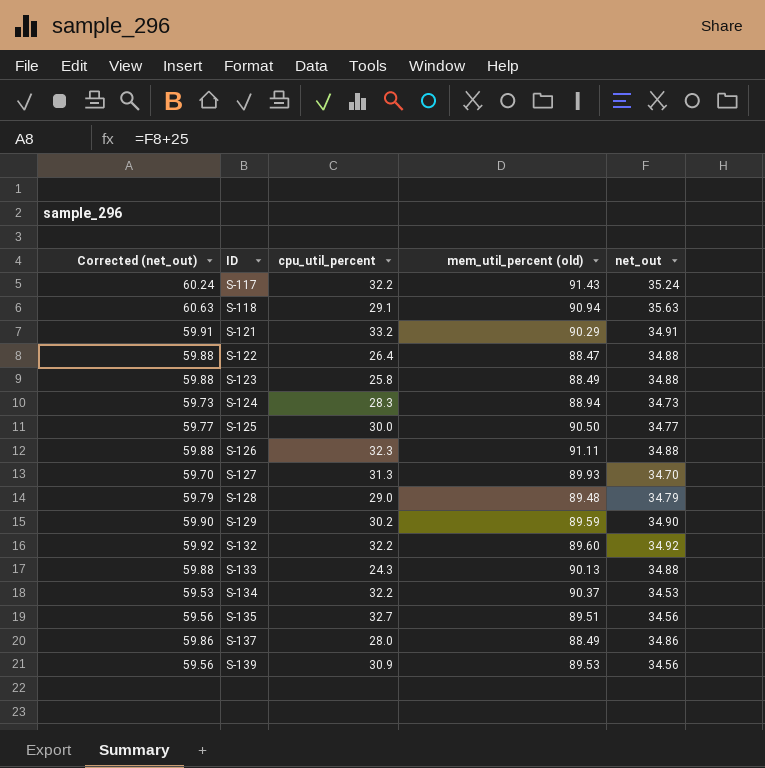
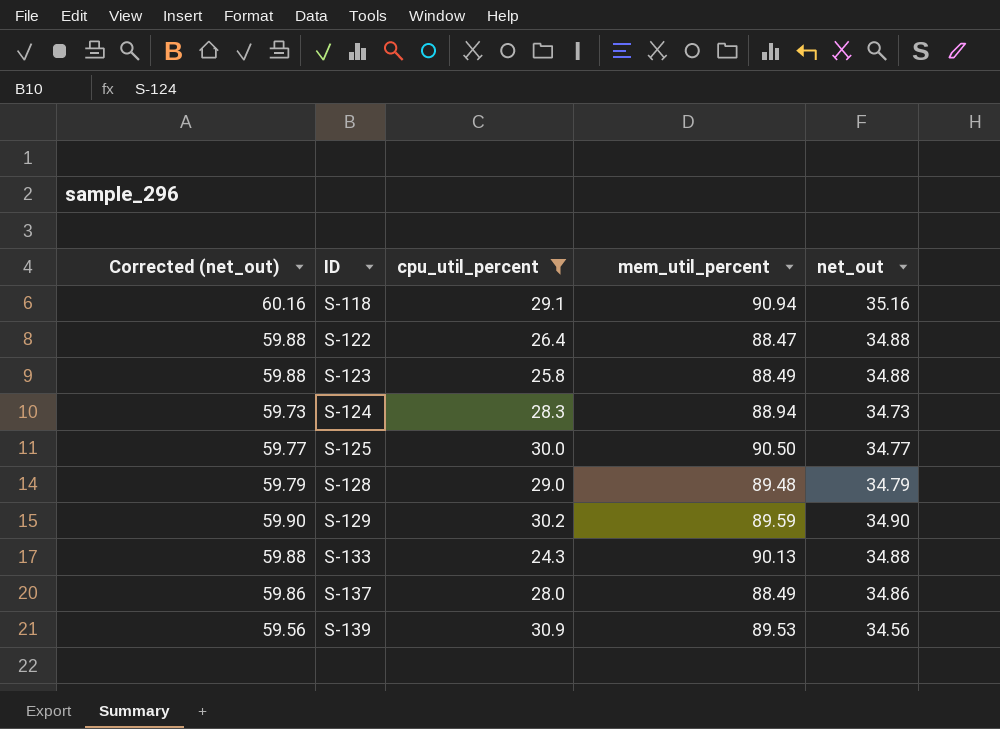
filter: none -> cpu_util_percent <= 30.9
column name: mem_util_percent (old) -> mem_util_percent
S-118 | Corrected (net_out): 60.63 -> 60.16
S-118 | net_out: 35.63 -> 35.16

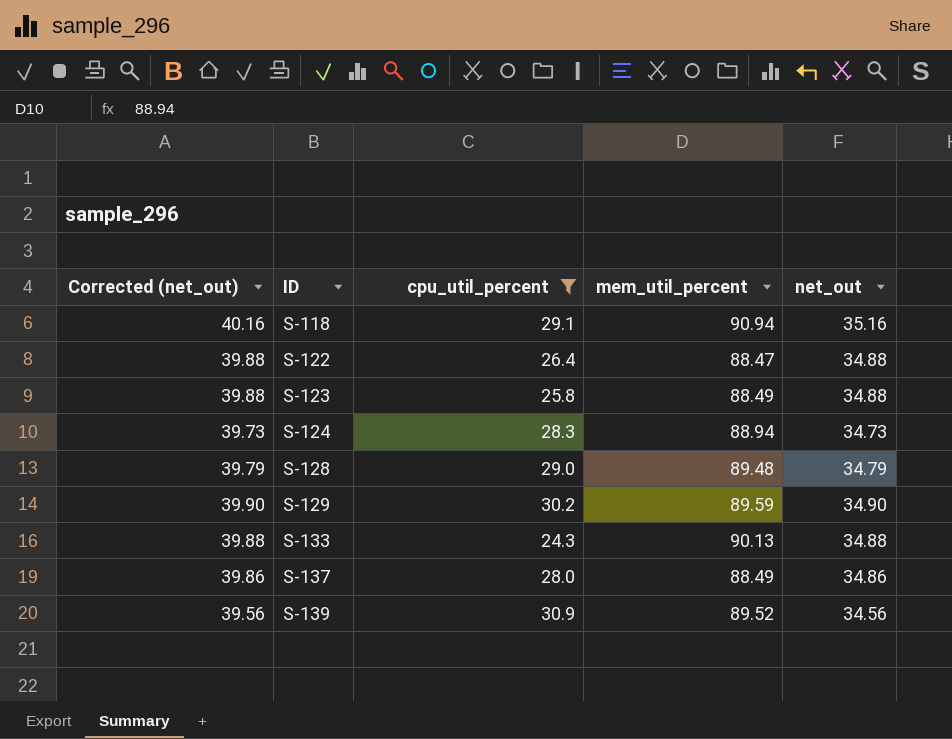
column Corrected (net_out) | formula: [net_out] + 25 -> [net_out] + 5
row S-125: 59.77 | 30.0 | 90.50 | 34.77 -> none
S-139 | mem_util_percent: 89.53 -> 89.52

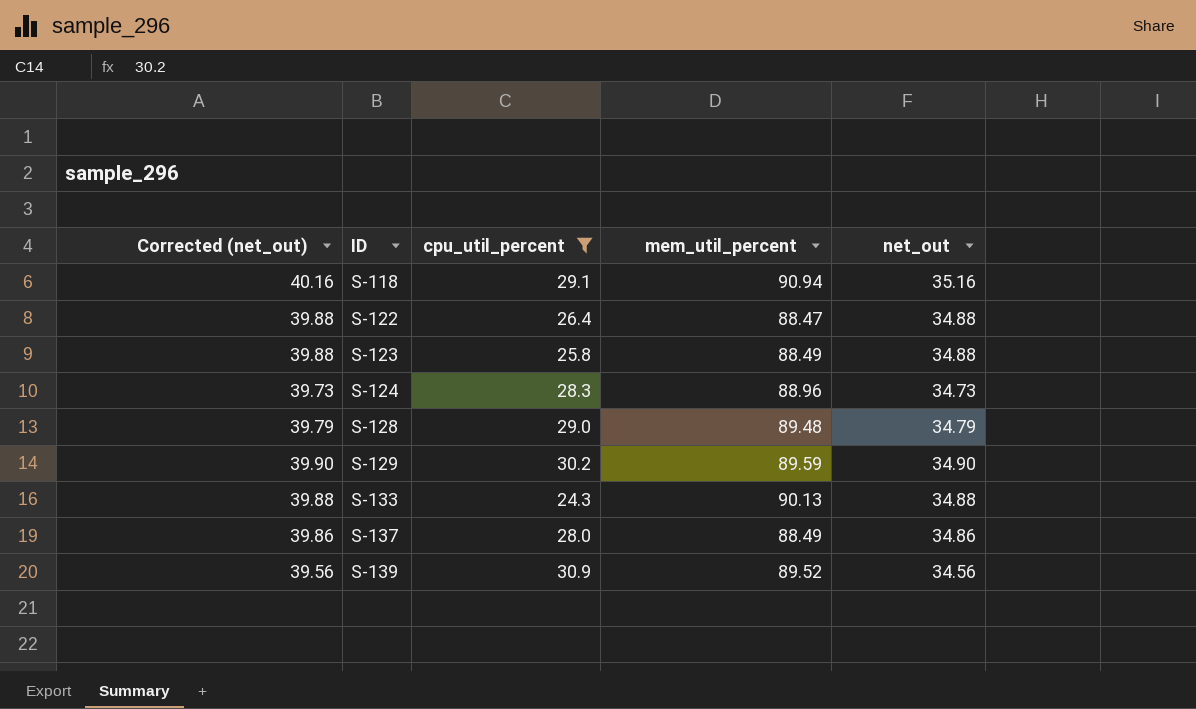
S-124 | mem_util_percent: 88.94 -> 88.96

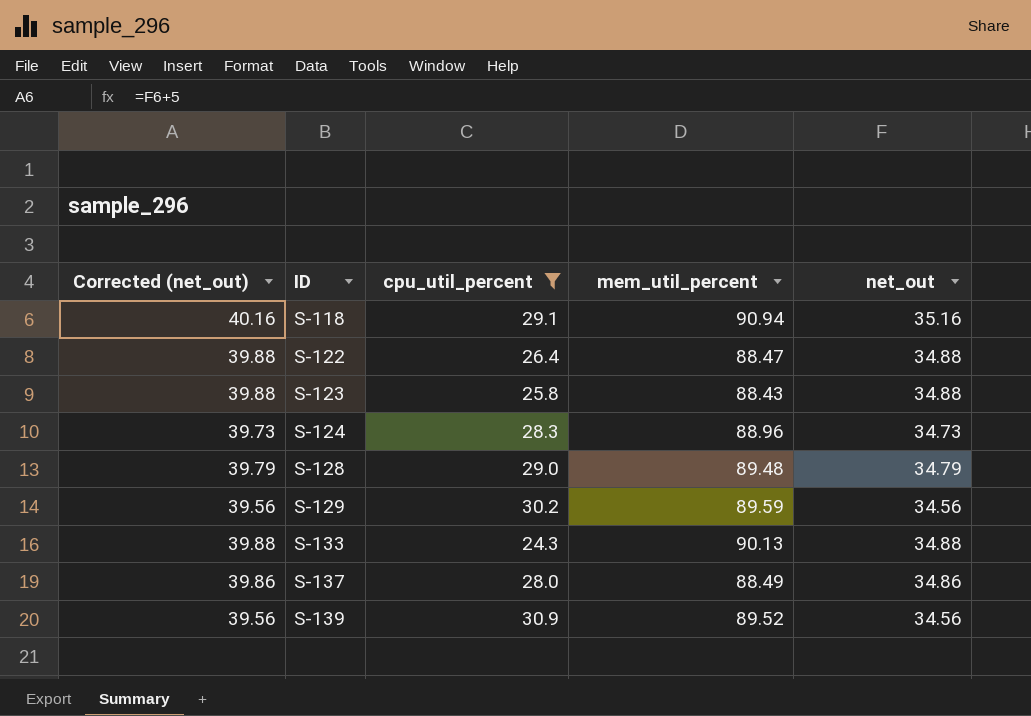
S-123 | mem_util_percent: 88.49 -> 88.43
S-129 | Corrected (net_out): 39.90 -> 39.56
S-129 | net_out: 34.90 -> 34.56

